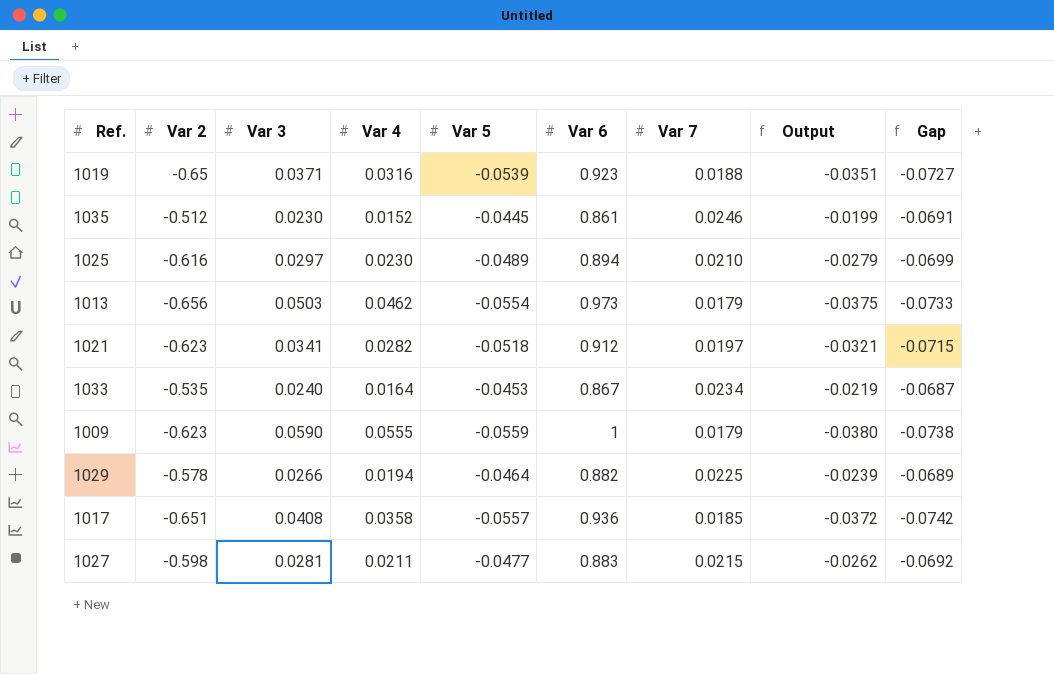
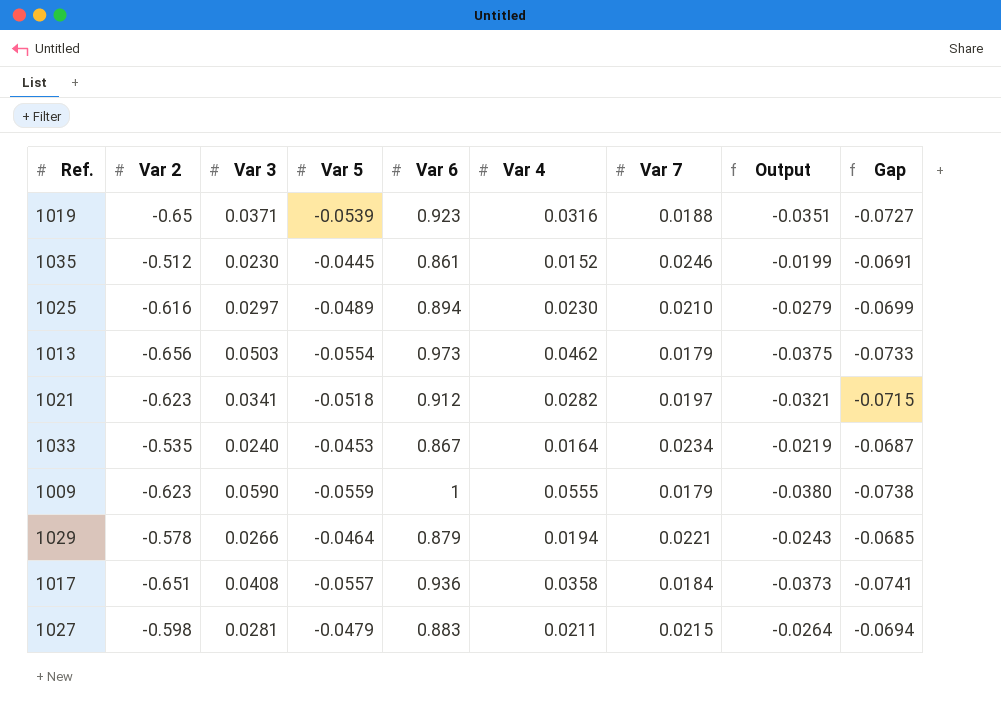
column Var 4 | position: 4 -> 6
1029 | Var 6: 0.882 -> 0.879
1029 | Var 7: 0.0225 -> 0.0221
1029 | Output: -0.0239 -> -0.0243
1029 | Gap: -0.0689 -> -0.0685
1017 | Var 7: 0.0185 -> 0.0184
1017 | Output: -0.0372 -> -0.0373
1017 | Gap: -0.0742 -> -0.0741
1027 | Var 5: -0.0477 -> -0.0479
1027 | Output: -0.0262 -> -0.0264
1027 | Gap: -0.0692 -> -0.0694

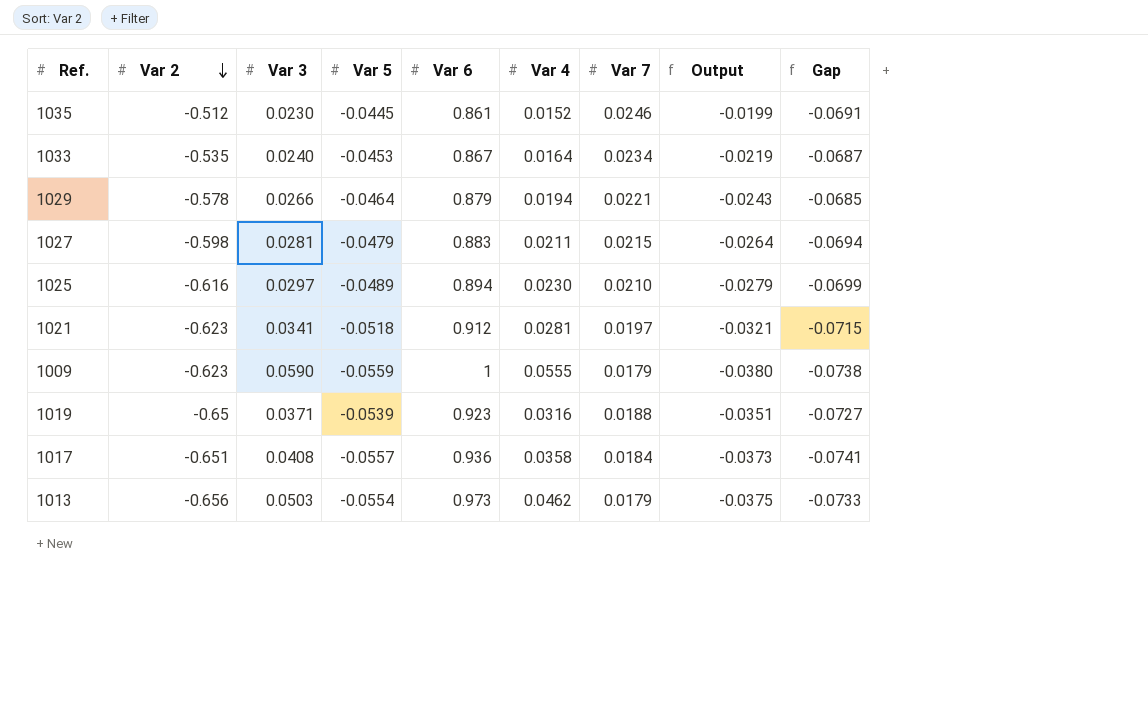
row order: none -> Var 2 descending
1021 | Var 4: 0.0282 -> 0.0281

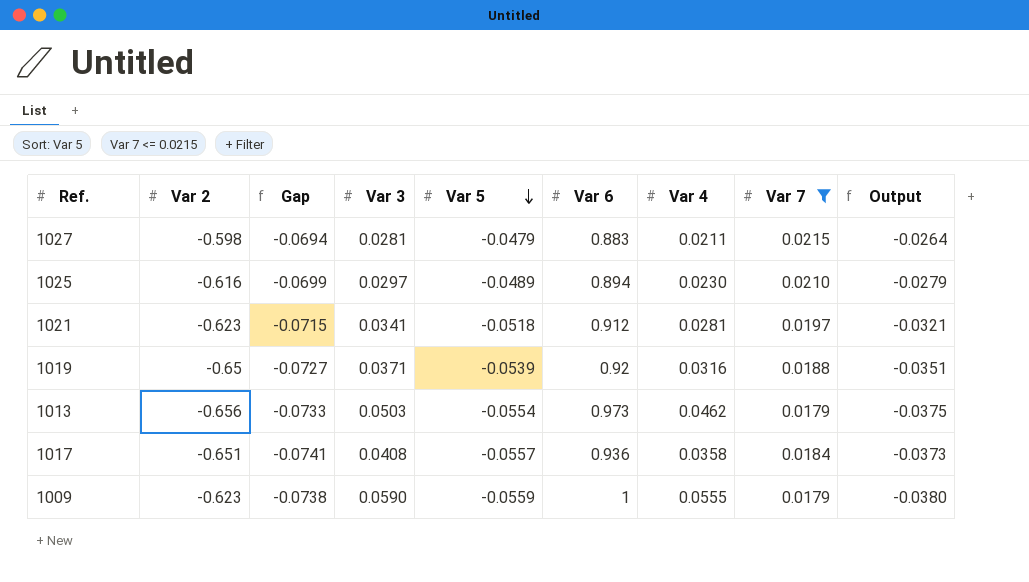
filter: none -> Var 7 <= 0.0215
row order: Var 2 descending -> Var 5 descending
column Gap | position: 9 -> 3
1019 | Var 6: 0.923 -> 0.92

